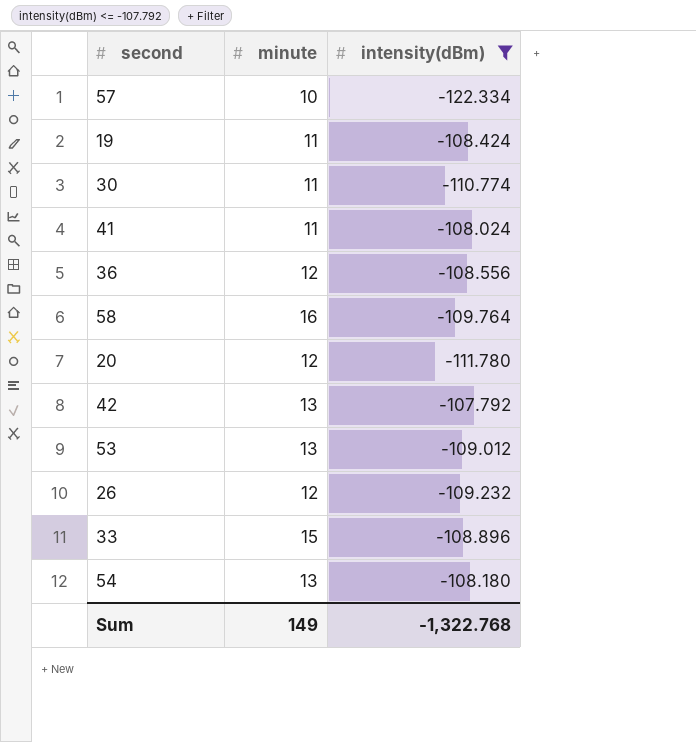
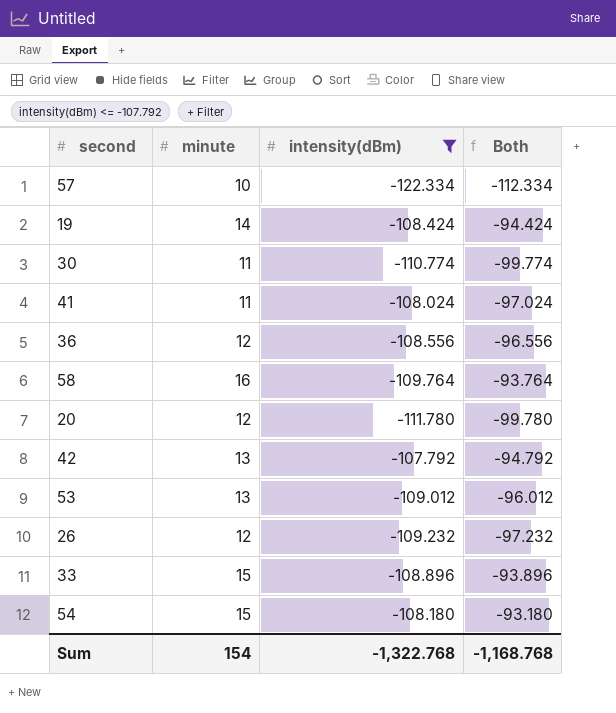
column Both | formula: none -> [minute] + [intensity(dBm)]
19 | minute: 11 -> 14
54 | minute: 13 -> 15
Sum | minute: 149 -> 154

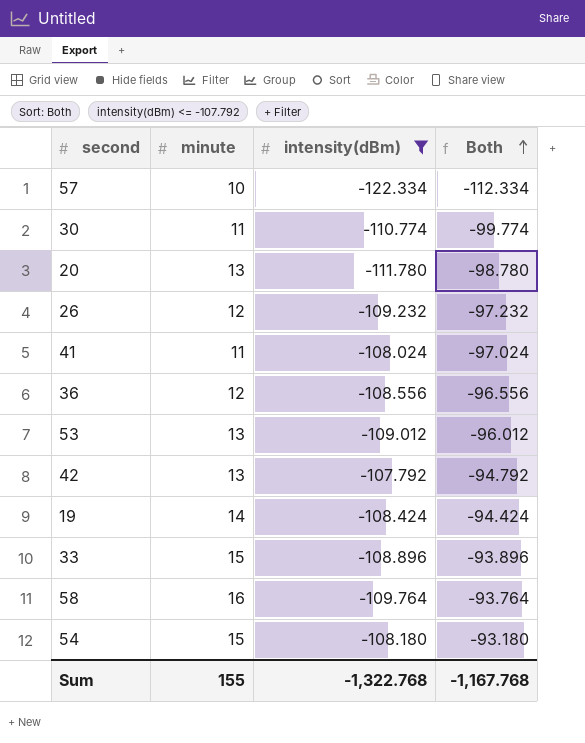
row order: none -> Both ascending
20 | minute: 12 -> 13
20 | Both: -99.780 -> -98.780
Sum | minute: 154 -> 155
Sum | Both: -1,168.768 -> -1,167.768

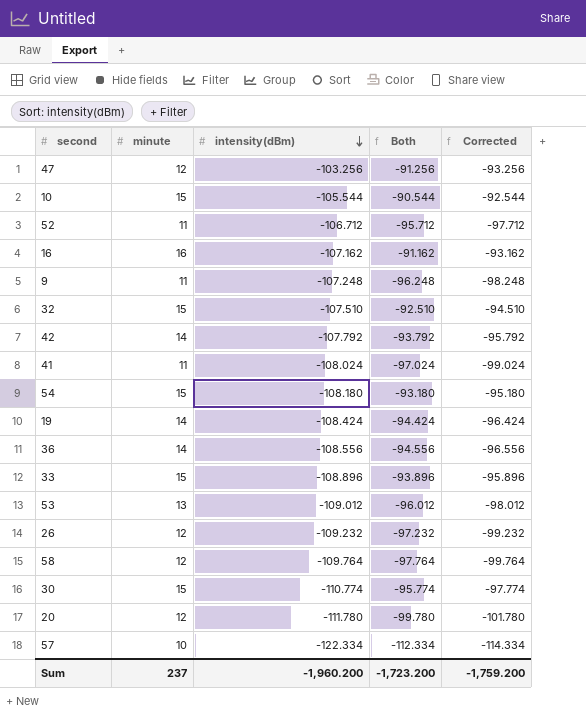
filter: intensity(dBm) <= -107.792 -> none
row order: Both ascending -> intensity(dBm) descending
column Corrected | formula: none -> [Both] - 2
42 | minute: 13 -> 14
42 | Both: -94.792 -> -93.792
36 | minute: 12 -> 14
36 | Both: -96.556 -> -94.556
58 | minute: 16 -> 12
58 | Both: -93.764 -> -97.764
30 | minute: 11 -> 15
30 | Both: -99.774 -> -95.774
20 | minute: 13 -> 12
20 | Both: -98.780 -> -99.780
Sum | minute: 155 -> 237
Sum | intensity(dBm): -1,322.768 -> -1,960.200
Sum | Both: -1,167.768 -> -1,723.200

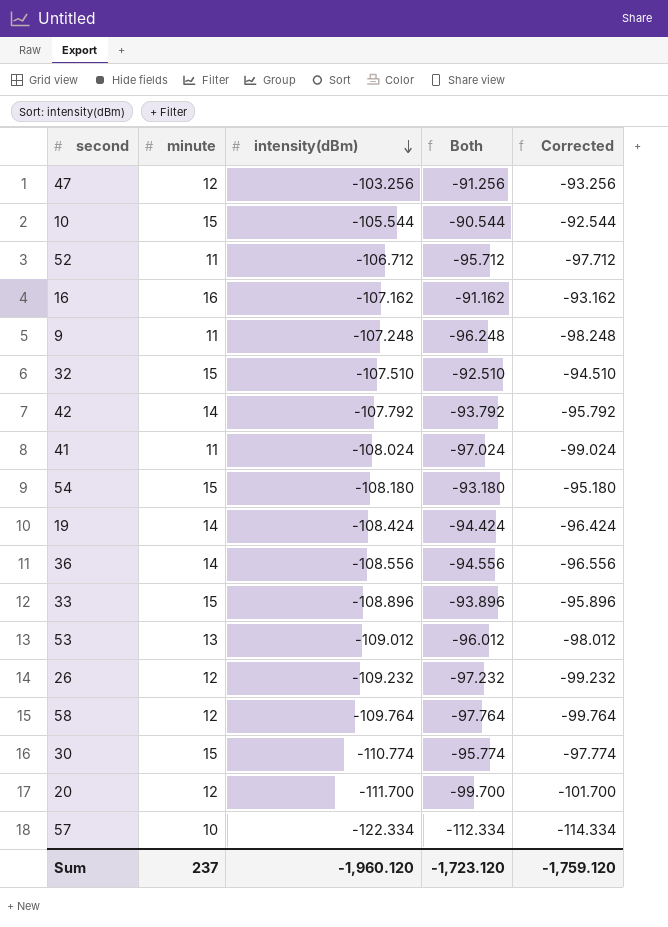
20 | intensity(dBm): -111.780 -> -111.700
20 | Both: -99.780 -> -99.700
20 | Corrected: -101.780 -> -101.700
Sum | intensity(dBm): -1,960.200 -> -1,960.120
Sum | Both: -1,723.200 -> -1,723.120
Sum | Corrected: -1,759.200 -> -1,759.120

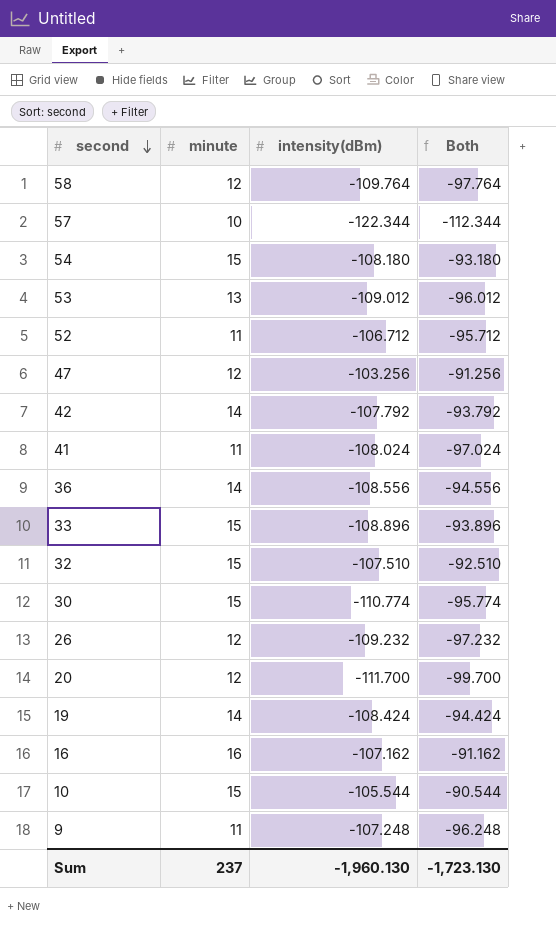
row order: intensity(dBm) descending -> second descending
column Corrected | formula: [Both] - 2 -> none
57 | intensity(dBm): -122.334 -> -122.344
57 | Both: -112.334 -> -112.344
Sum | intensity(dBm): -1,960.120 -> -1,960.130
Sum | Both: -1,723.120 -> -1,723.130

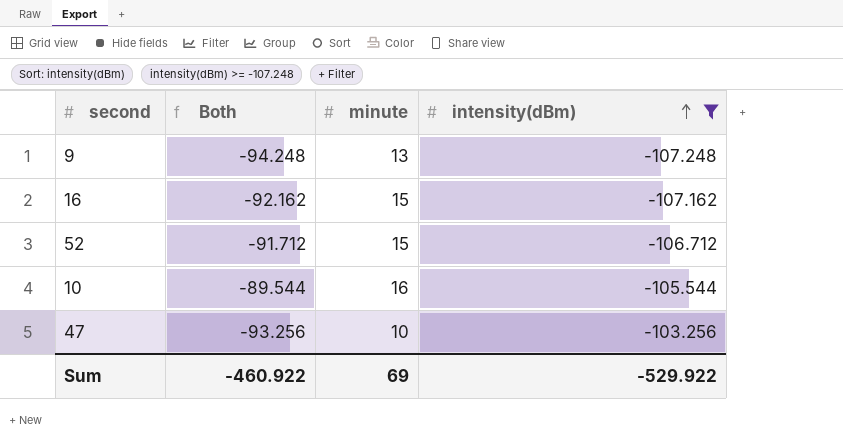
filter: none -> intensity(dBm) >= -107.248
row order: second descending -> intensity(dBm) ascending
column Both | position: 4 -> 2
9 | Both: -96.248 -> -94.248
9 | minute: 11 -> 13
16 | Both: -91.162 -> -92.162
16 | minute: 16 -> 15
52 | Both: -95.712 -> -91.712
52 | minute: 11 -> 15
10 | Both: -90.544 -> -89.544
10 | minute: 15 -> 16
47 | Both: -91.256 -> -93.256
47 | minute: 12 -> 10
Sum | Both: -1,723.130 -> -460.922
Sum | minute: 237 -> 69
Sum | intensity(dBm): -1,960.130 -> -529.922

